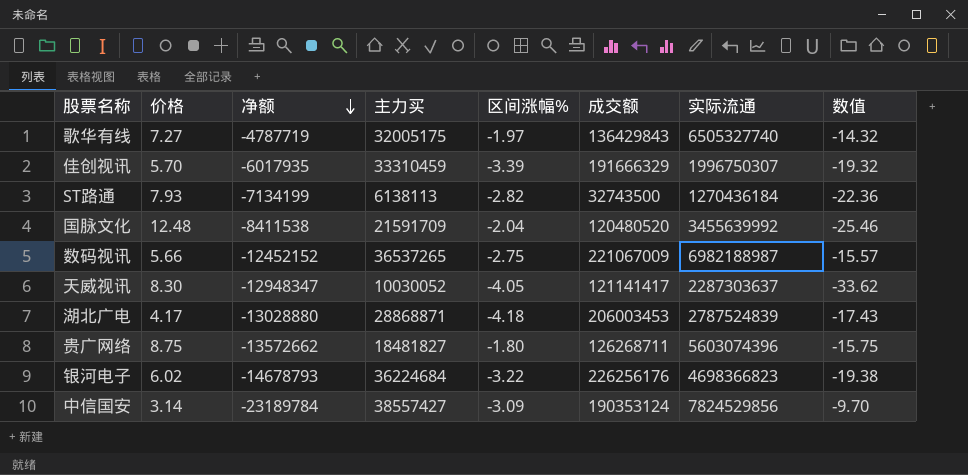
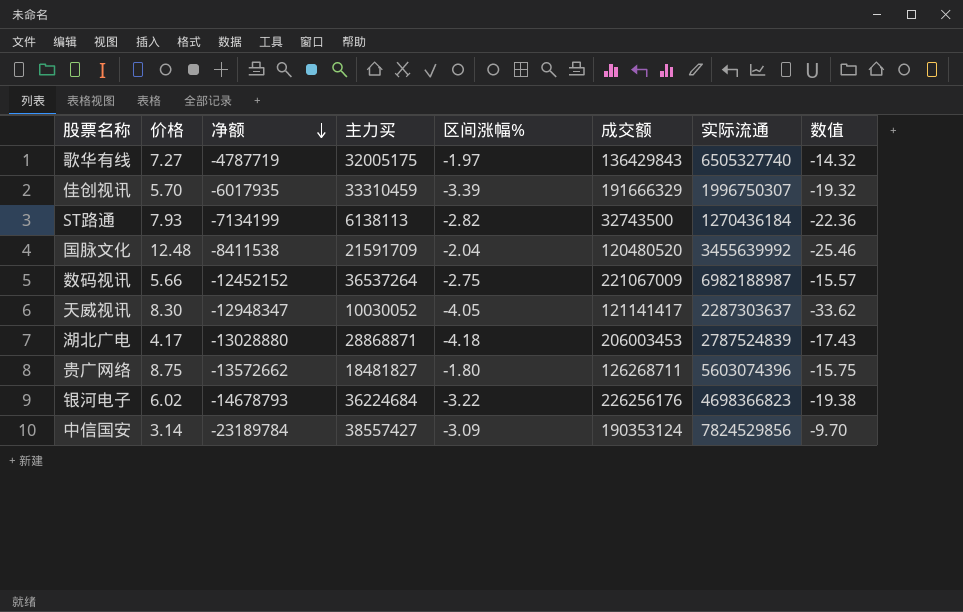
数码视讯 | 主力买: 36537265 -> 36537264

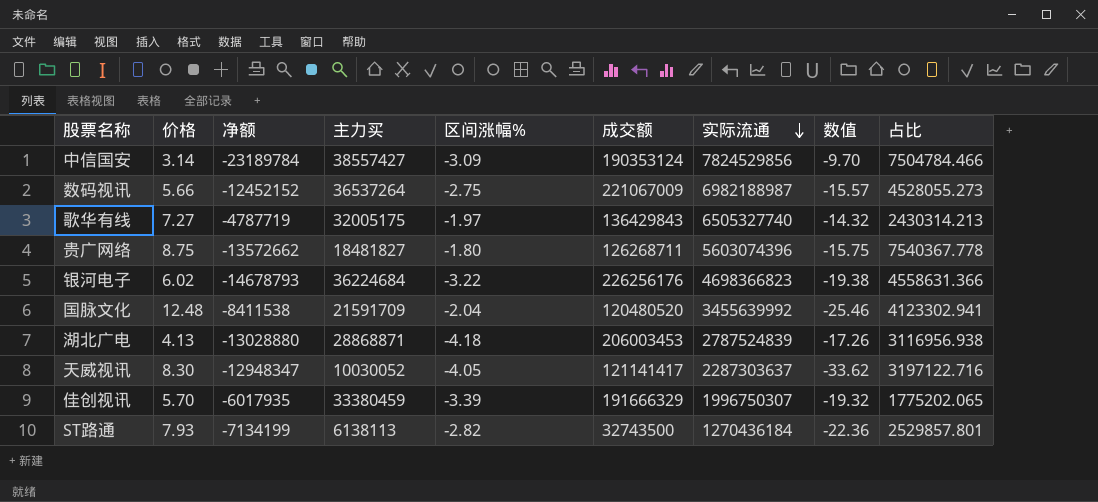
row order: 净额 descending -> 实际流通 descending
column 占比 | formula: none -> [净额] / [区间涨幅%]
湖北广电 | 价格: 4.17 -> 4.13
湖北广电 | 数值: -17.43 -> -17.26
佳创视讯 | 主力买: 33310459 -> 33380459

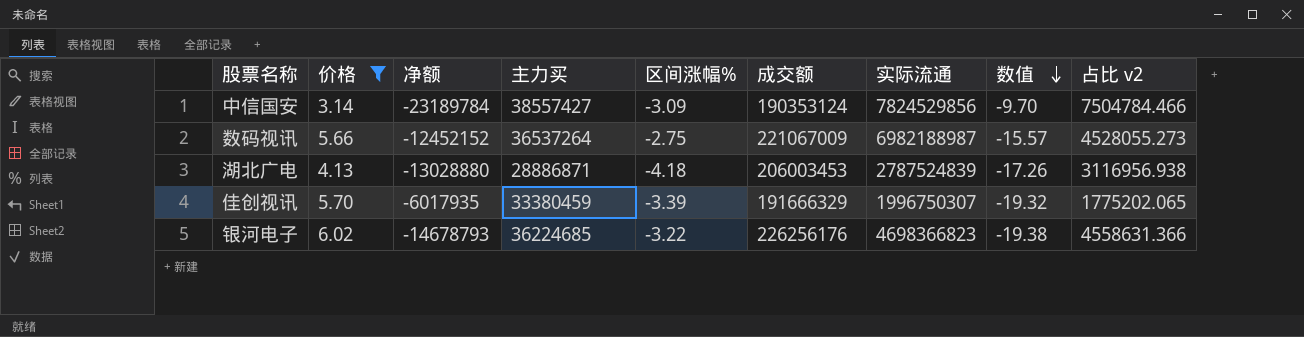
filter: none -> 价格 <= 6.02
row order: 实际流通 descending -> 数值 descending
column name: 占比 -> 占比 v2
湖北广电 | 主力买: 28868871 -> 28886871
银河电子 | 主力买: 36224684 -> 36224685

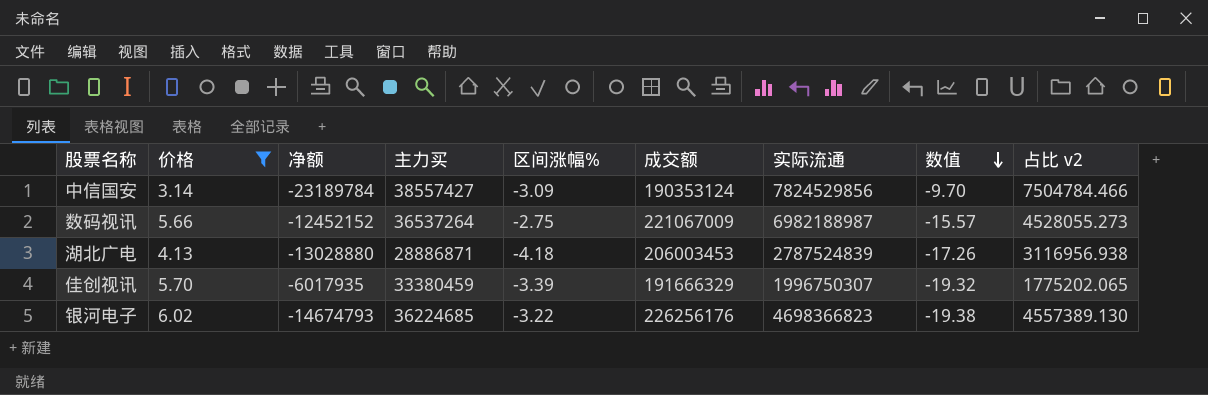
银河电子 | 净额: -14678793 -> -14674793
银河电子 | 占比 v2: 4558631.366 -> 4557389.130

